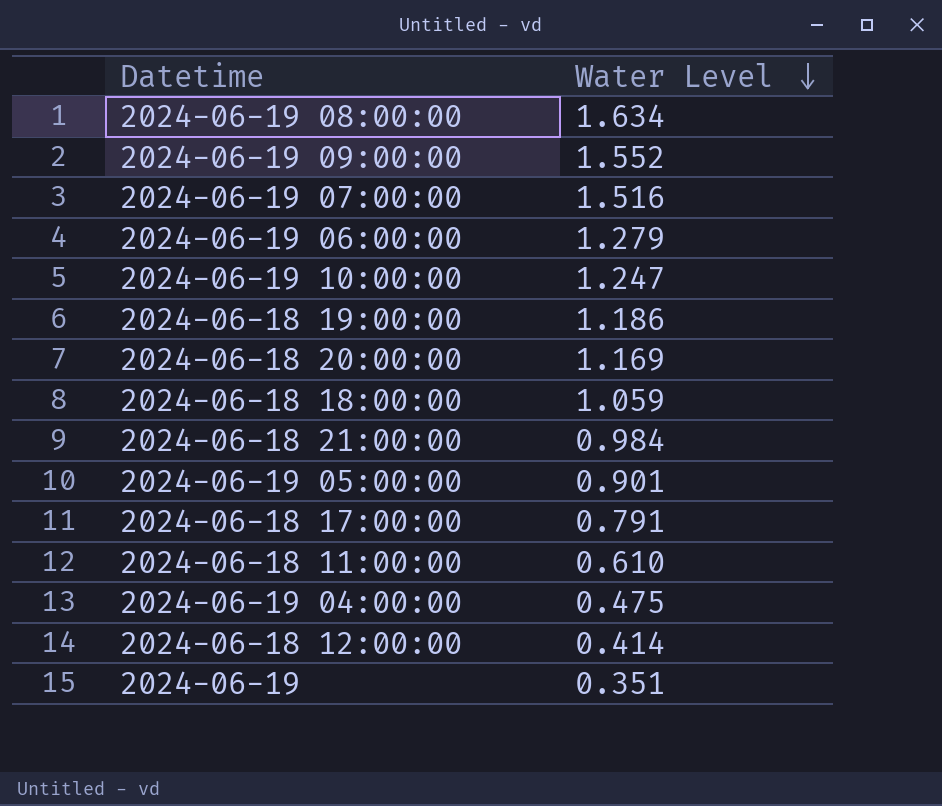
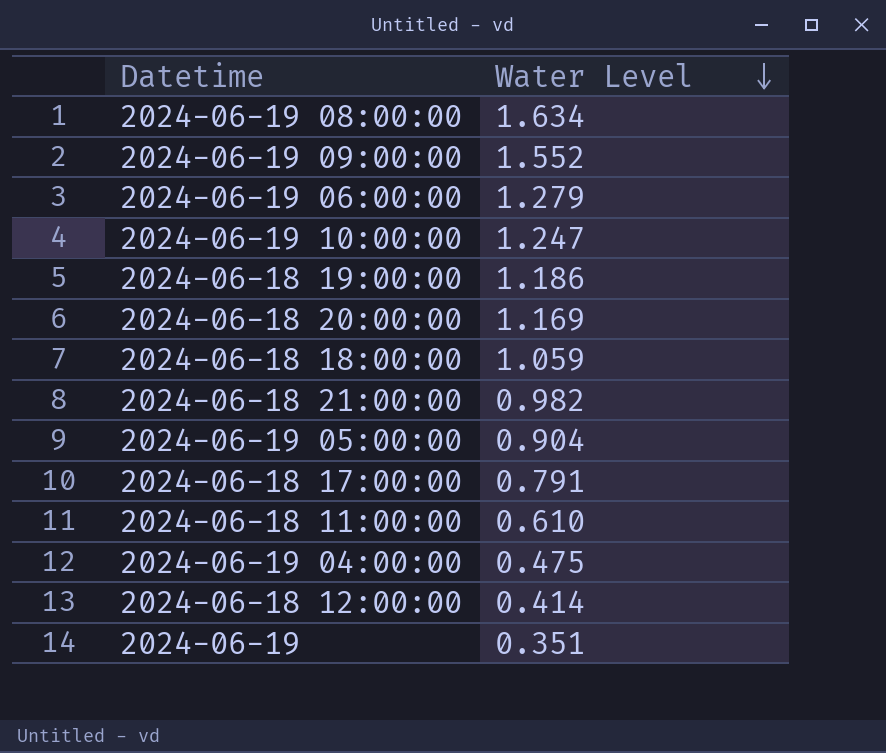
row 2024-06-19 07:00:00: 1.516 -> none
2024-06-18 21:00:00 | Water Level: 0.984 -> 0.982
2024-06-19 05:00:00 | Water Level: 0.901 -> 0.904

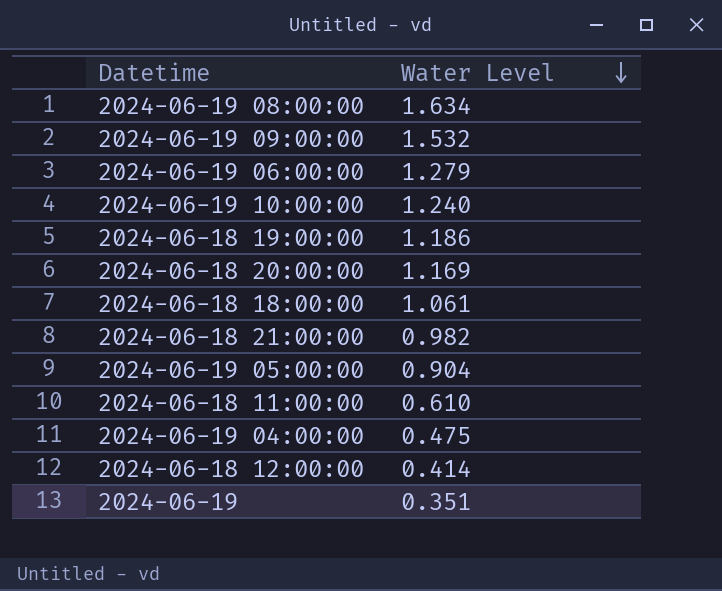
row 2024-06-18 17:00:00: 0.791 -> none
2024-06-19 09:00:00 | Water Level: 1.552 -> 1.532
2024-06-19 10:00:00 | Water Level: 1.247 -> 1.240
2024-06-18 18:00:00 | Water Level: 1.059 -> 1.061

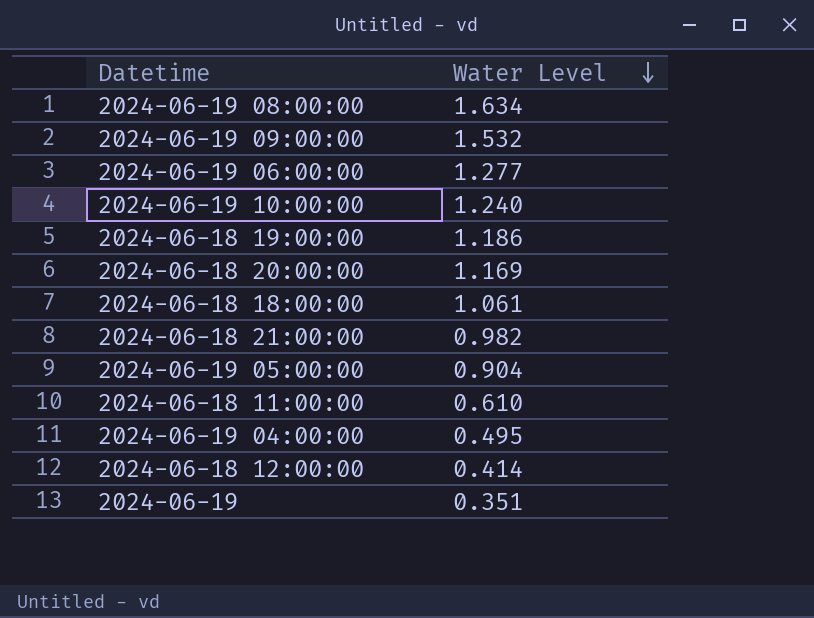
2024-06-19 06:00:00 | Water Level: 1.279 -> 1.277
2024-06-19 04:00:00 | Water Level: 0.475 -> 0.495

